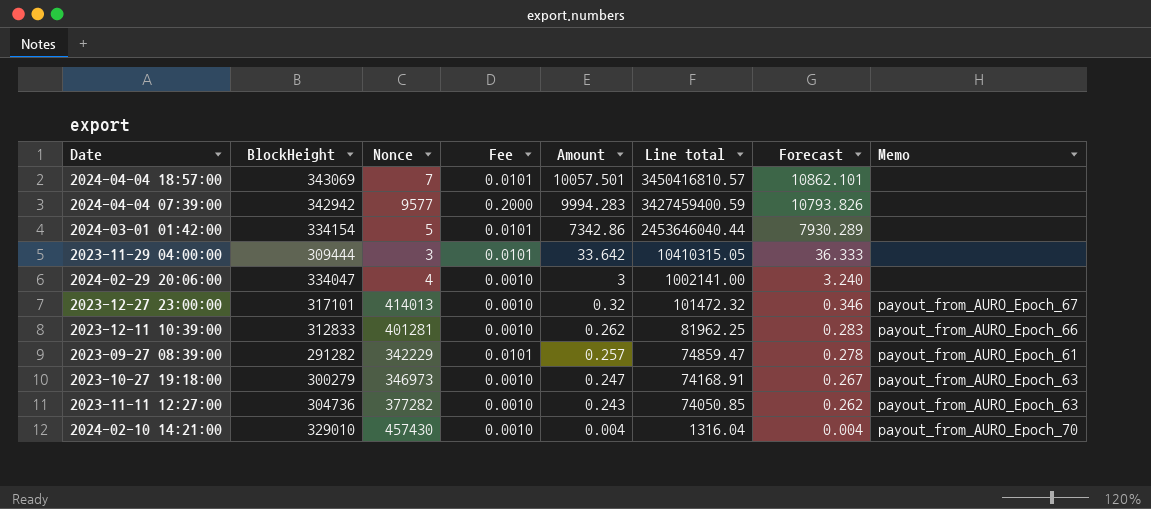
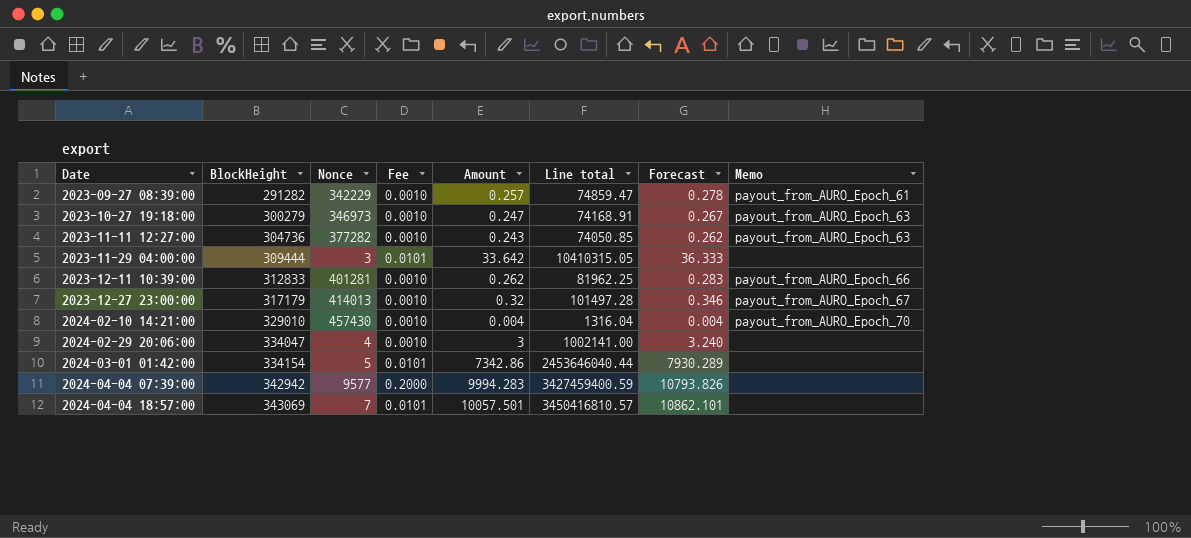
row order: Amount descending -> Date ascending
2023-09-27 08:39:00 | Fee: 0.0101 -> 0.0010
2023-12-27 23:00:00 | BlockHeight: 317101 -> 317179
2023-12-27 23:00:00 | Line total: 101472.32 -> 101497.28

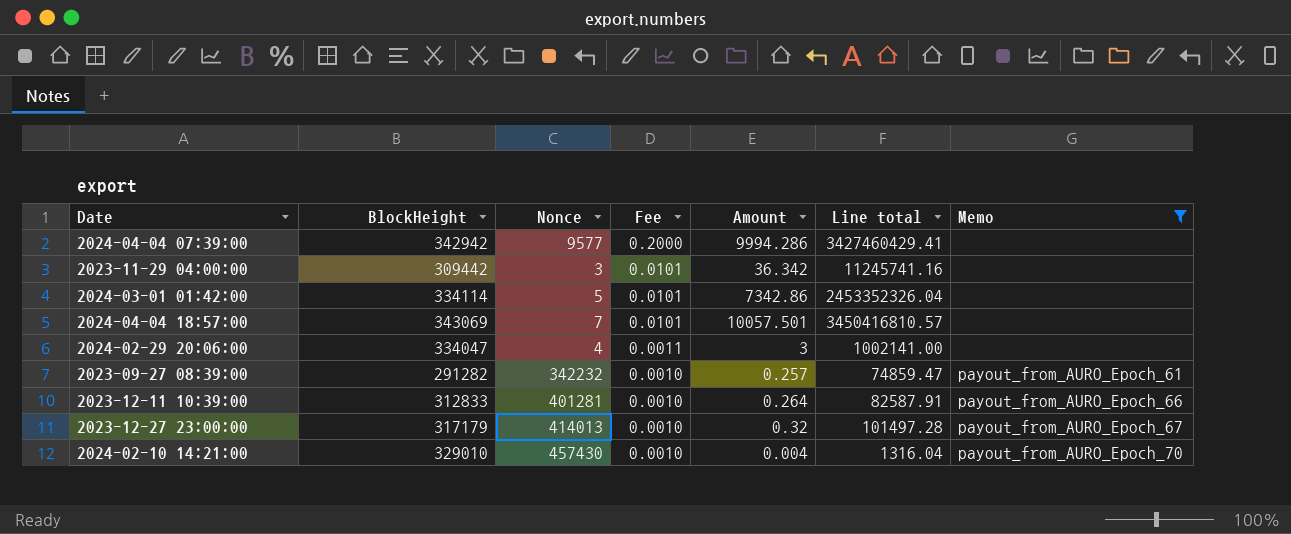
filter: none -> Memo != payout_from_AURO_Epoch_63
row order: Date ascending -> Fee descending
column Forecast | formula: [Amount] * 1.08 -> none
2024-04-04 07:39:00 | Amount: 9994.283 -> 9994.286
2024-04-04 07:39:00 | Line total: 3427459400.59 -> 3427460429.41
2023-11-29 04:00:00 | BlockHeight: 309444 -> 309442
2023-11-29 04:00:00 | Amount: 33.642 -> 36.342
2023-11-29 04:00:00 | Line total: 10410315.05 -> 11245741.16
2024-03-01 01:42:00 | BlockHeight: 334154 -> 334114
2024-03-01 01:42:00 | Line total: 2453646040.44 -> 2453352326.04
2024-02-29 20:06:00 | Fee: 0.0010 -> 0.0011
2023-09-27 08:39:00 | Nonce: 342229 -> 342232
2023-12-11 10:39:00 | Amount: 0.262 -> 0.264
2023-12-11 10:39:00 | Line total: 81962.25 -> 82587.91

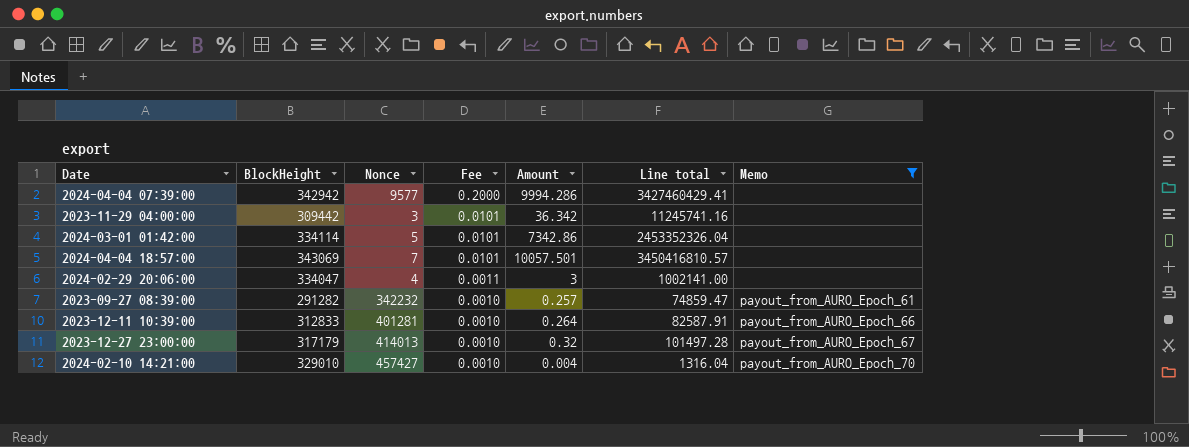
2024-02-10 14:21:00 | Nonce: 457430 -> 457427

